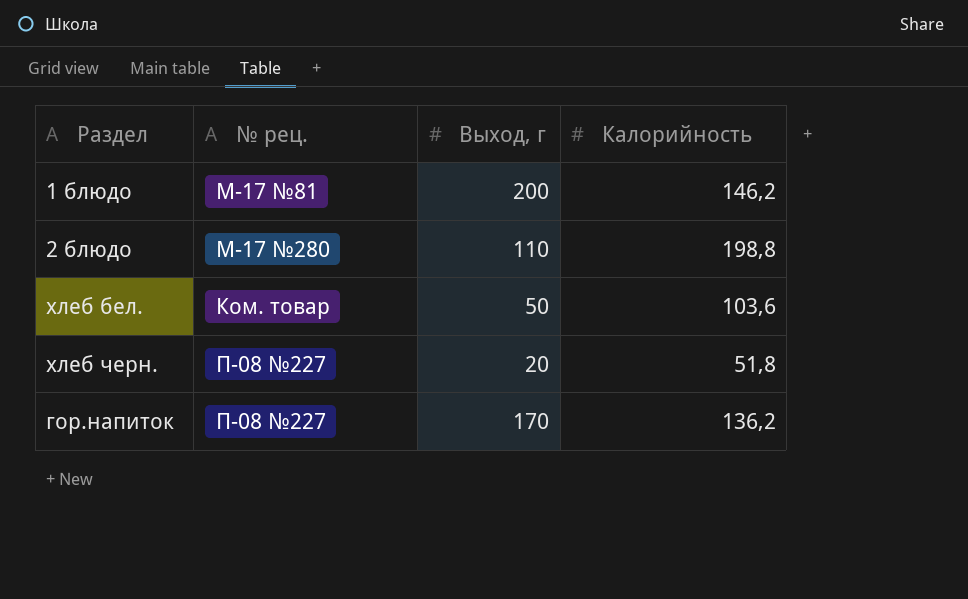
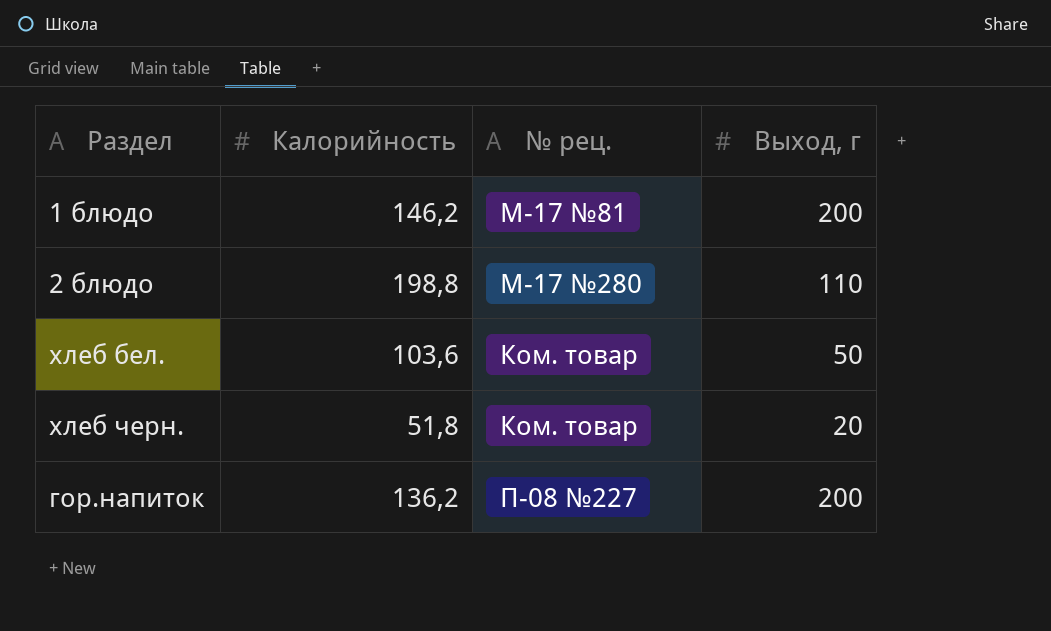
column Калорийность | position: 4 -> 2
хлеб черн. | № рец.: П-08 №227 -> Ком. товар
гор.напиток | Выход, г: 170 -> 200

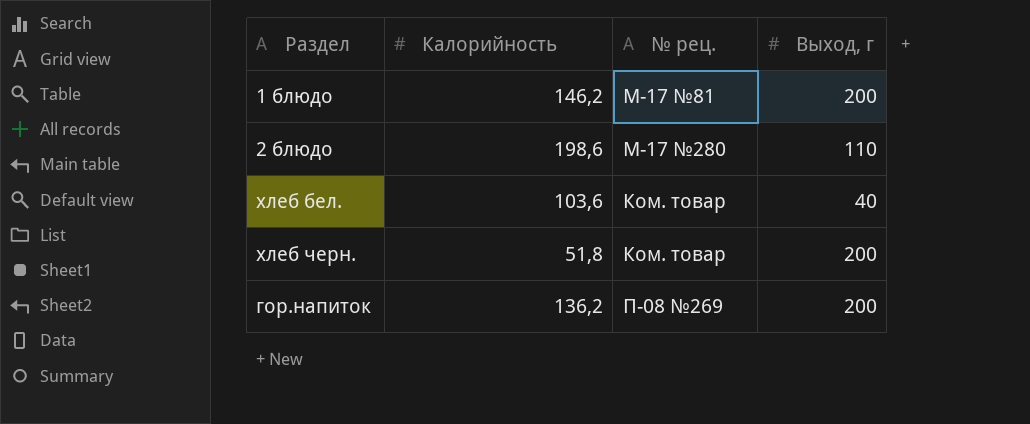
2 блюдо | Калорийность: 198,8 -> 198,6
хлеб бел. | Выход, г: 50 -> 40
хлеб черн. | Выход, г: 20 -> 200
гор.напиток | № рец.: П-08 №227 -> П-08 №269

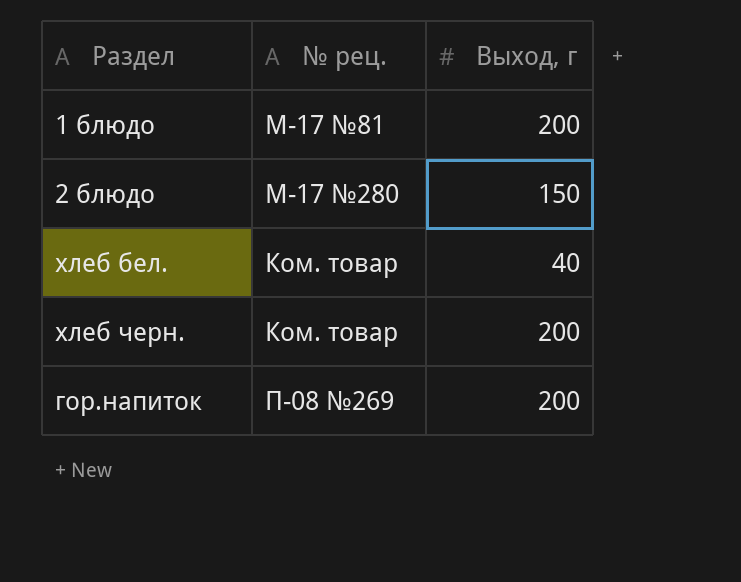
column Калорийность | position: 2 -> none
2 блюдо | Выход, г: 110 -> 150

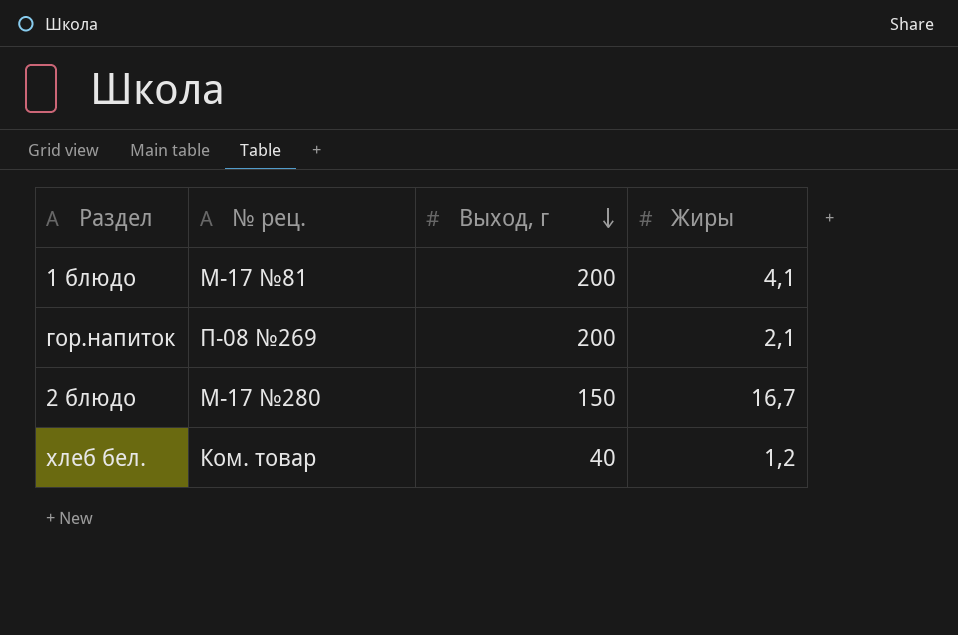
row order: none -> Выход, г descending
column Жиры | position: none -> 4
row хлеб черн.: Ком. товар | 200 -> none

